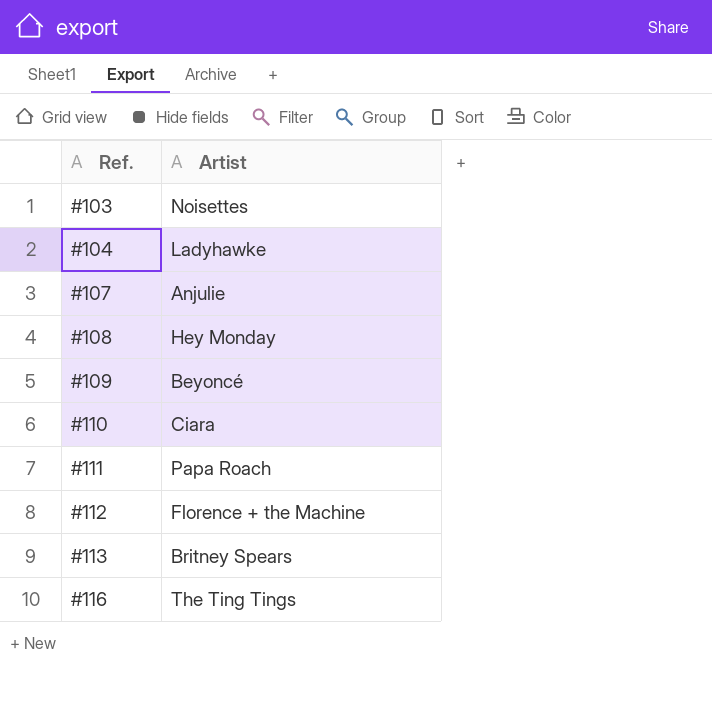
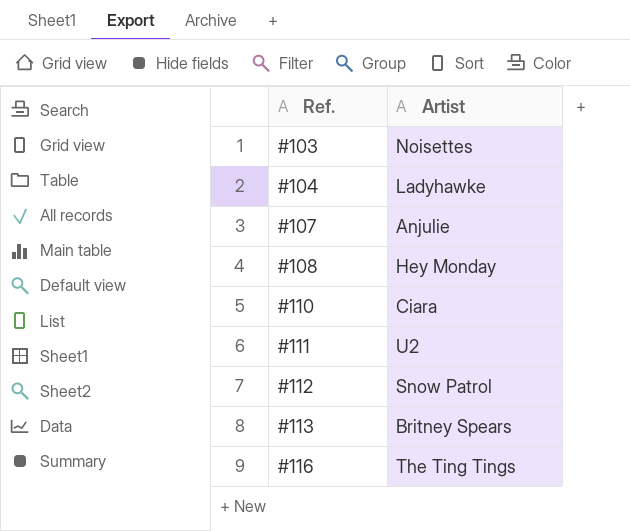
row #109: Beyoncé -> none
#111 | Artist: Papa Roach -> U2
#112 | Artist: Florence + the Machine -> Snow Patrol

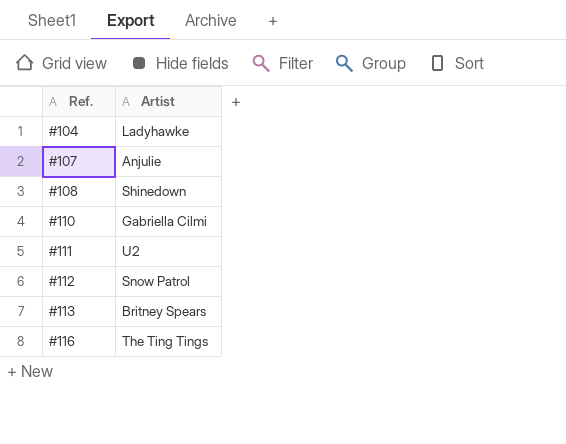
row #103: Noisettes -> none
#108 | Artist: Hey Monday -> Shinedown
#110 | Artist: Ciara -> Gabriella Cilmi

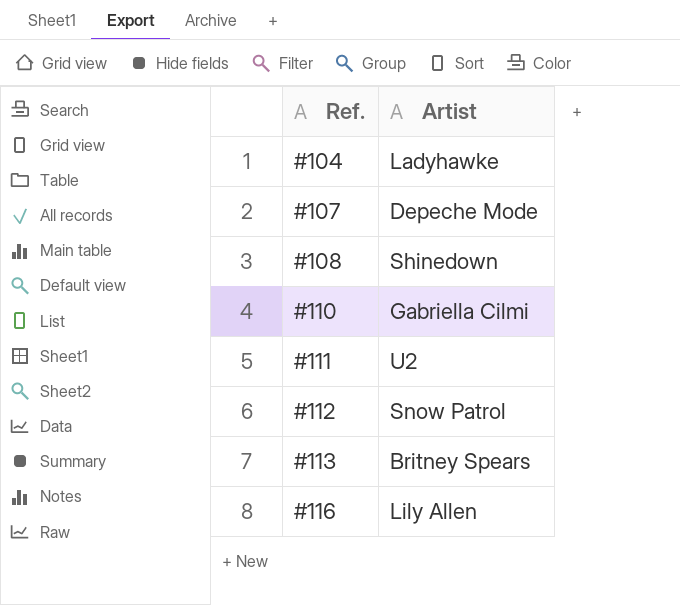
#107 | Artist: Anjulie -> Depeche Mode
#116 | Artist: The Ting Tings -> Lily Allen

